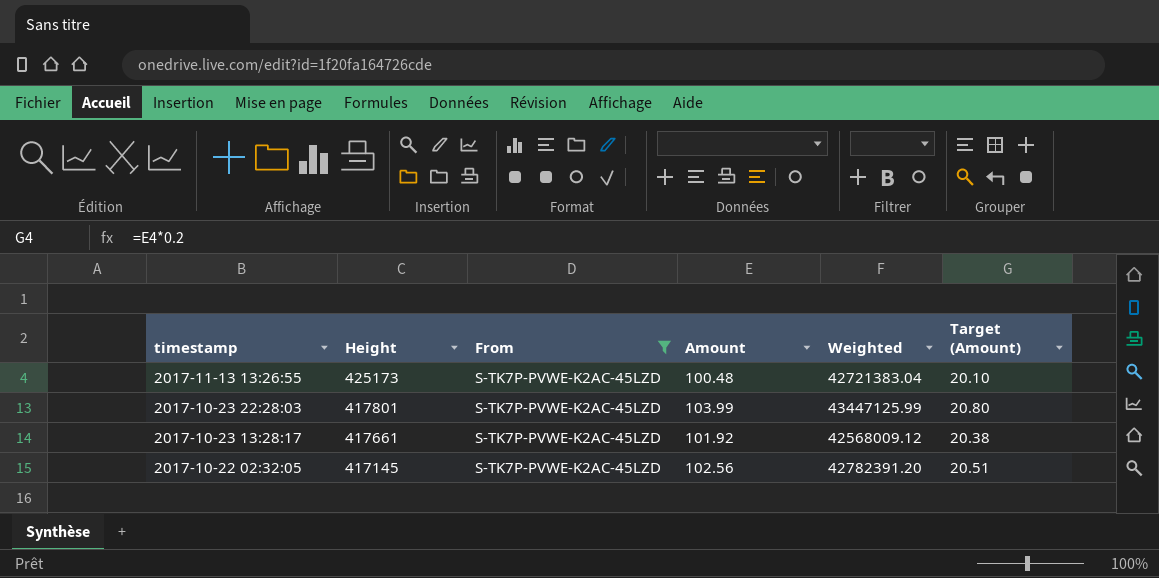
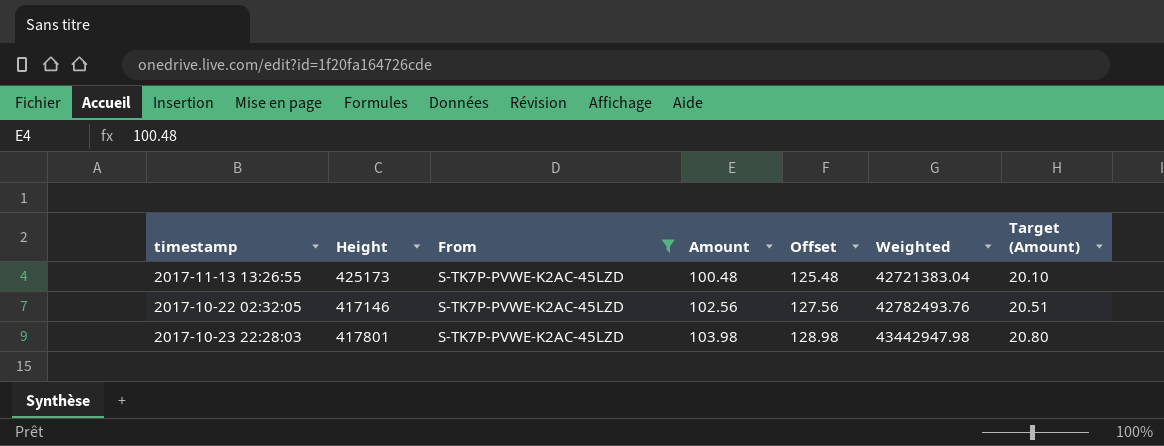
row order: timestamp descending -> Amount ascending
column Offset | formula: none -> [Amount] + 25
row 2017-10-23 13:28:17: 417661 | S-TK7P-PVWE-K2AC-45LZD | 101.92 | 42568009.12 | 20.38 -> none
2017-10-22 02:32:05 | Height: 417145 -> 417146
2017-10-22 02:32:05 | Weighted: 42782391.20 -> 42782493.76
2017-10-23 22:28:03 | Amount: 103.99 -> 103.98
2017-10-23 22:28:03 | Weighted: 43447125.99 -> 43442947.98

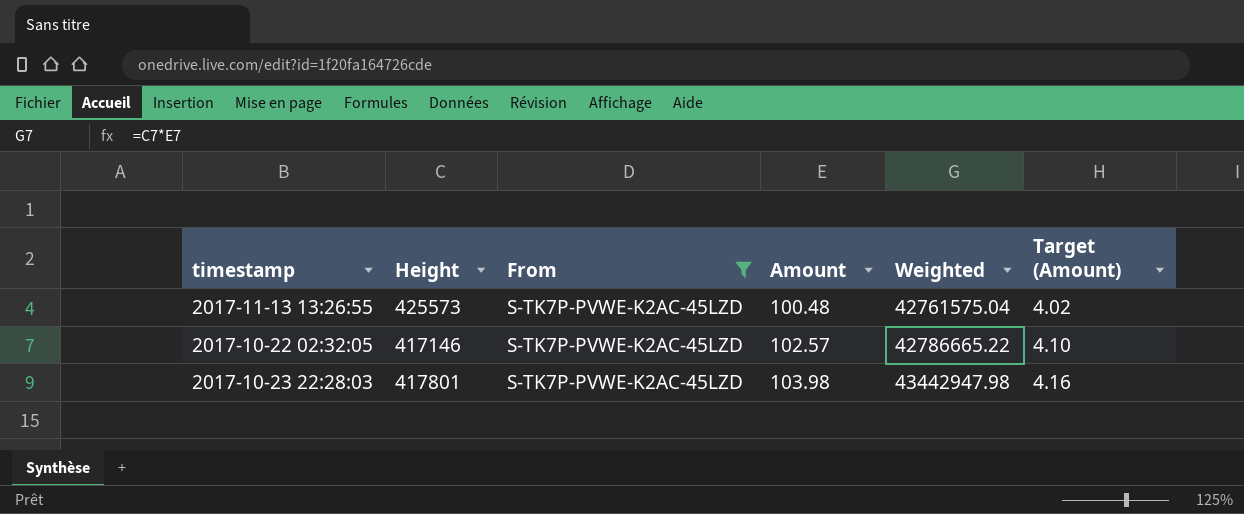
column Offset | formula: [Amount] + 25 -> none
column Target (Amount) | formula: [Amount] * 0.2 -> [Amount] * 0.04
2017-11-13 13:26:55 | Height: 425173 -> 425573
2017-11-13 13:26:55 | Weighted: 42721383.04 -> 42761575.04
2017-10-22 02:32:05 | Amount: 102.56 -> 102.57
2017-10-22 02:32:05 | Weighted: 42782493.76 -> 42786665.22

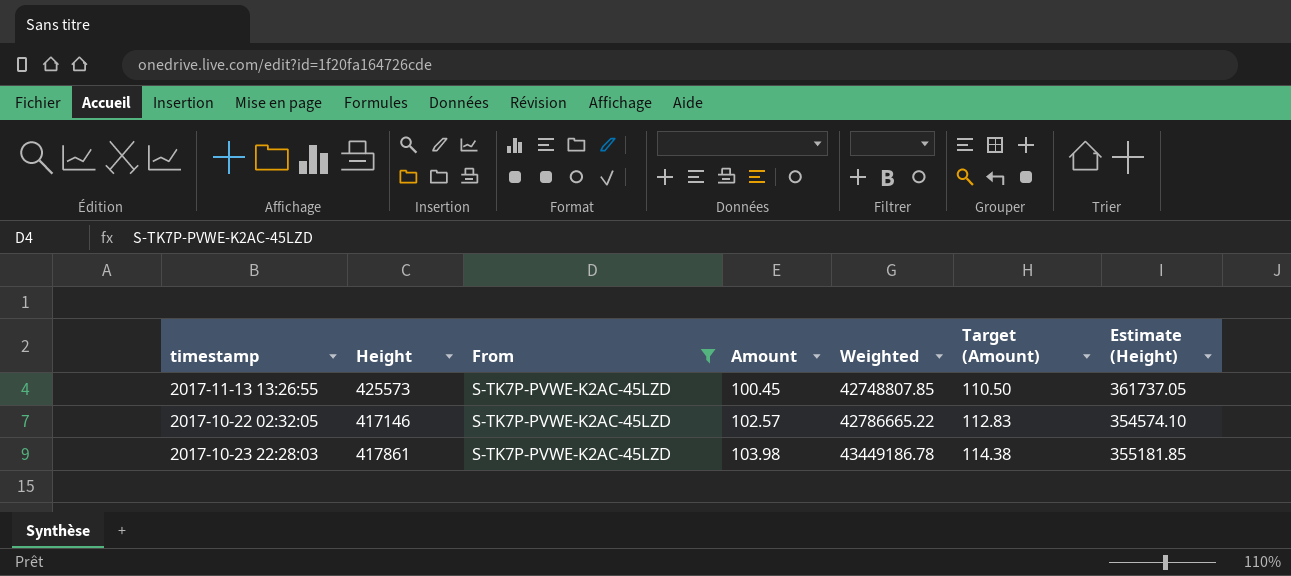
column Target (Amount) | formula: [Amount] * 0.04 -> [Amount] * 1.1
column Estimate (Height) | formula: none -> [Height] * 0.85
2017-11-13 13:26:55 | Amount: 100.48 -> 100.45
2017-11-13 13:26:55 | Weighted: 42761575.04 -> 42748807.85
2017-10-23 22:28:03 | Height: 417801 -> 417861
2017-10-23 22:28:03 | Weighted: 43442947.98 -> 43449186.78

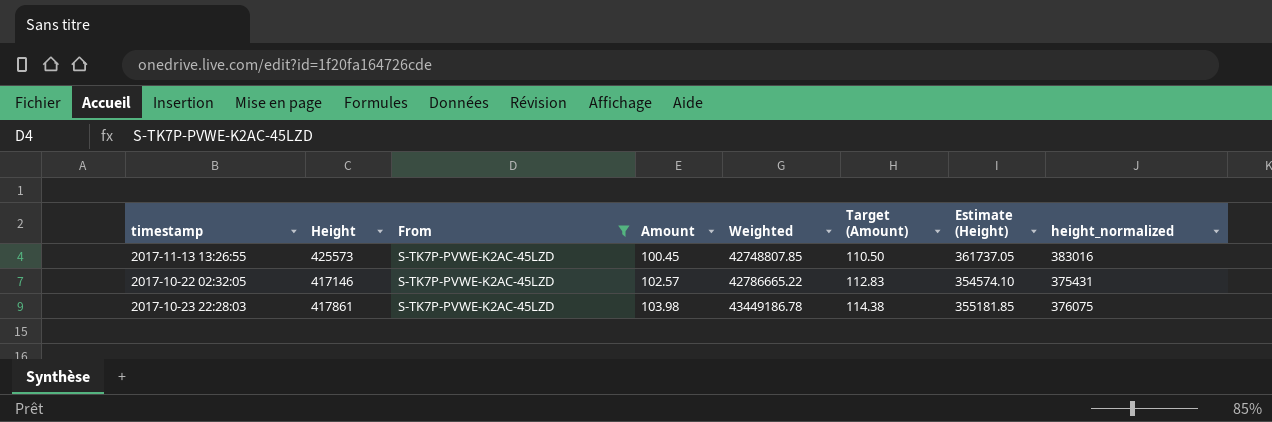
column height_normalized | formula: none -> [Height] * 0.9

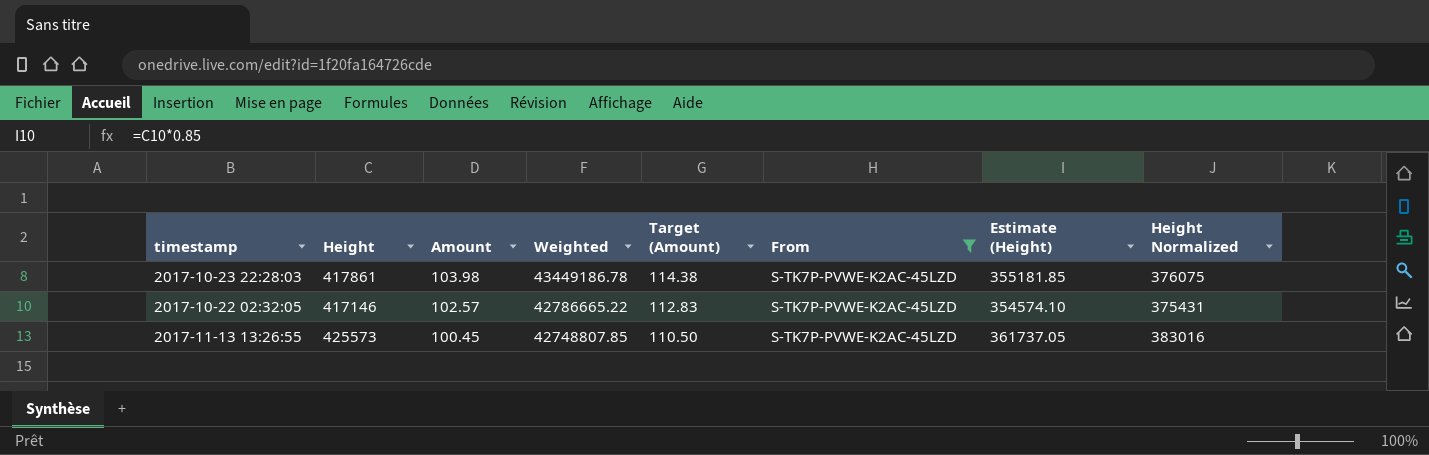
row order: Amount ascending -> Amount descending
column From | position: 3 -> 6
column name: height_normalized -> Height Normalized

